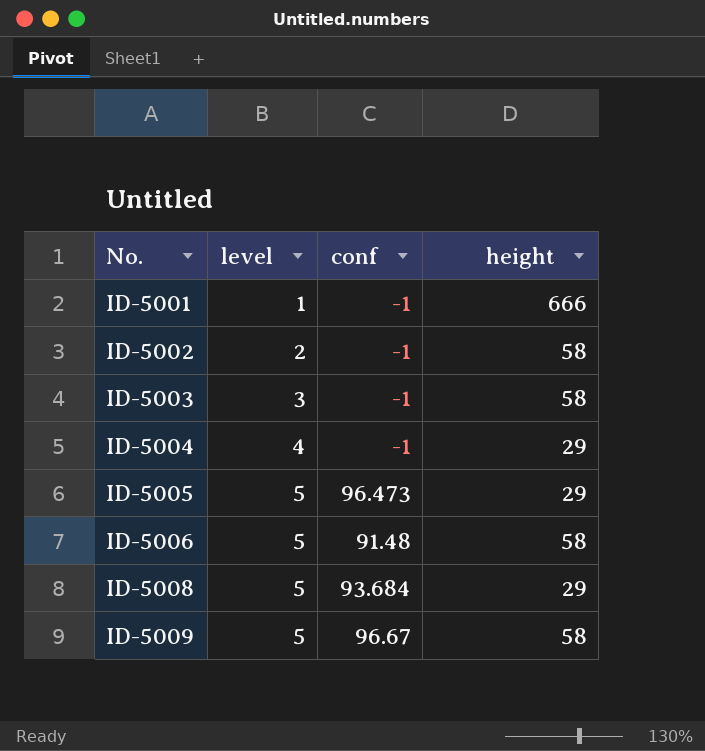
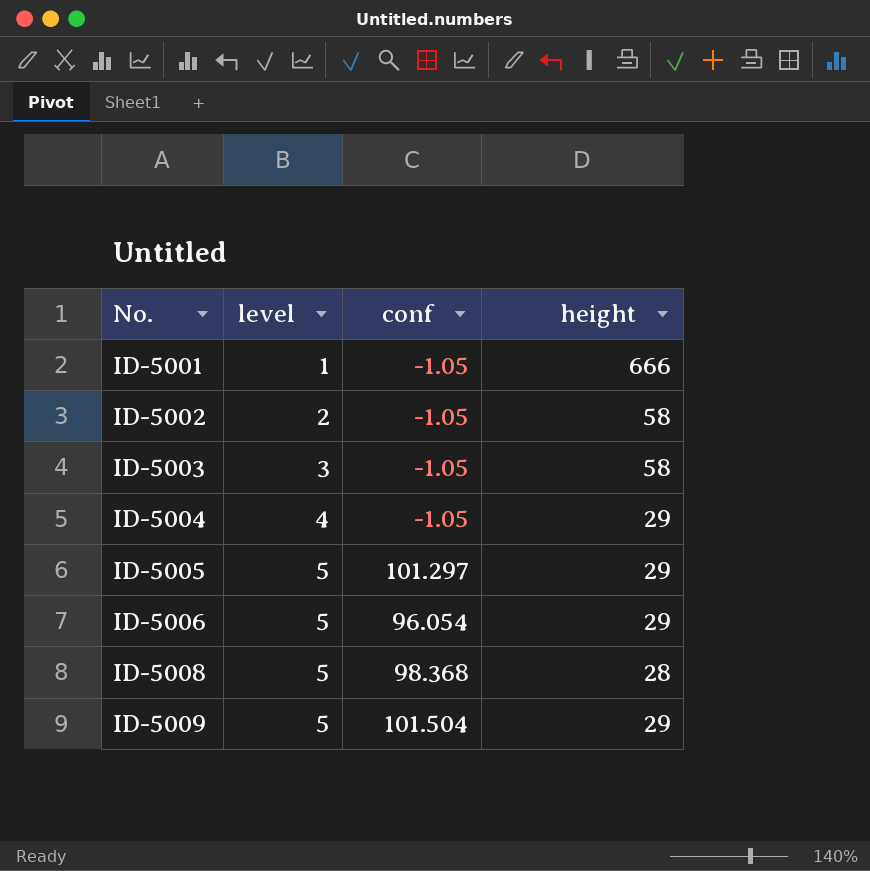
ID-5001 | conf: -1 -> -1.05
ID-5002 | conf: -1 -> -1.05
ID-5003 | conf: -1 -> -1.05
ID-5004 | conf: -1 -> -1.05
ID-5005 | conf: 96.473 -> 101.297
ID-5006 | conf: 91.48 -> 96.054
ID-5006 | height: 58 -> 29
ID-5008 | conf: 93.684 -> 98.368
ID-5008 | height: 29 -> 28
ID-5009 | conf: 96.67 -> 101.504
ID-5009 | height: 58 -> 29

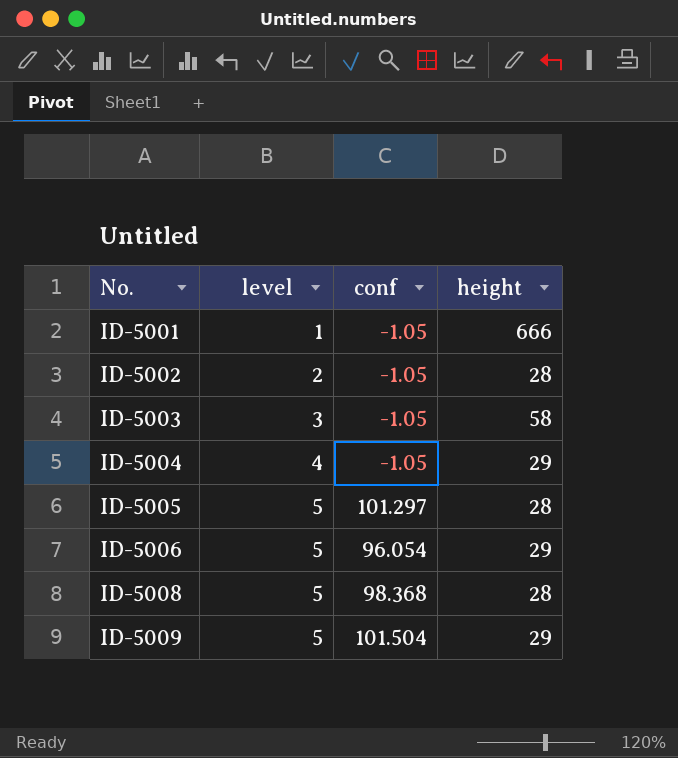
ID-5002 | height: 58 -> 28
ID-5005 | height: 29 -> 28

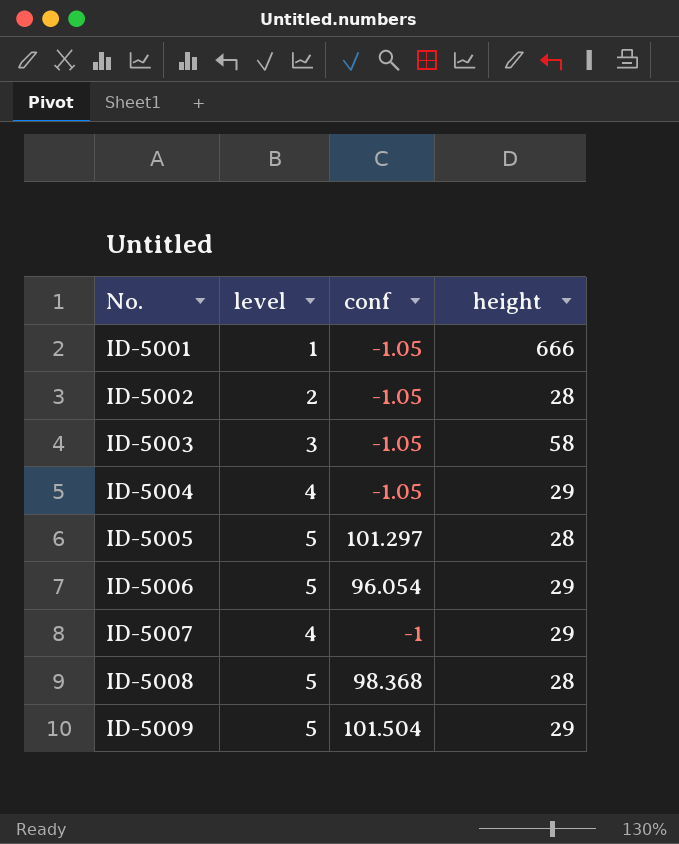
row ID-5007: none -> 4 | -1 | 29

